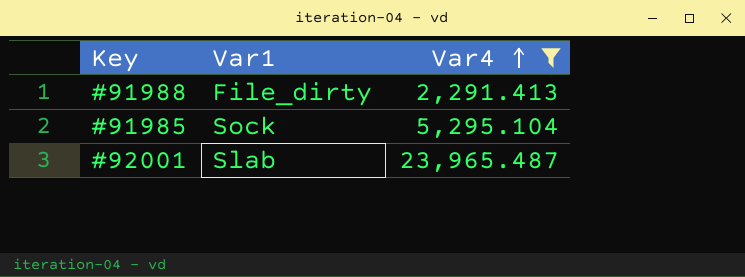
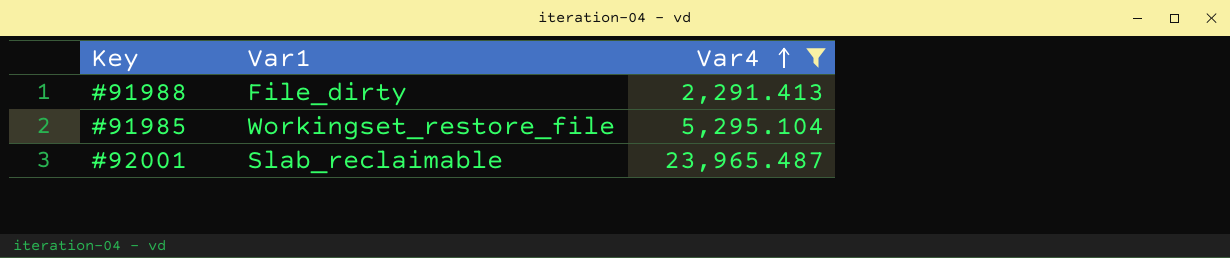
#91985 | Var1: Sock -> Workingset_restore_file
#92001 | Var1: Slab -> Slab_reclaimable

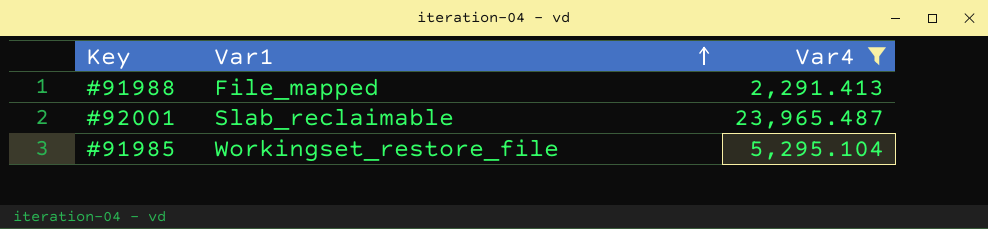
row order: Var4 ascending -> Var1 ascending
#91988 | Var1: File_dirty -> File_mapped

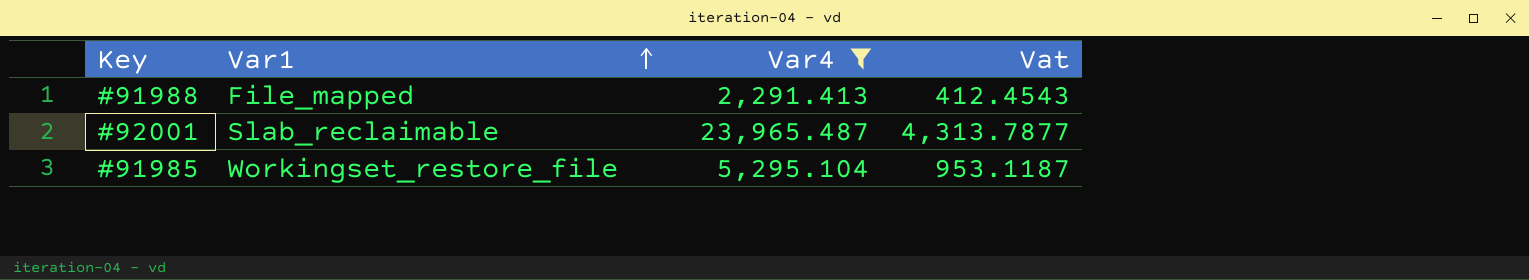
column Vat | formula: none -> [Var4] * 0.18

